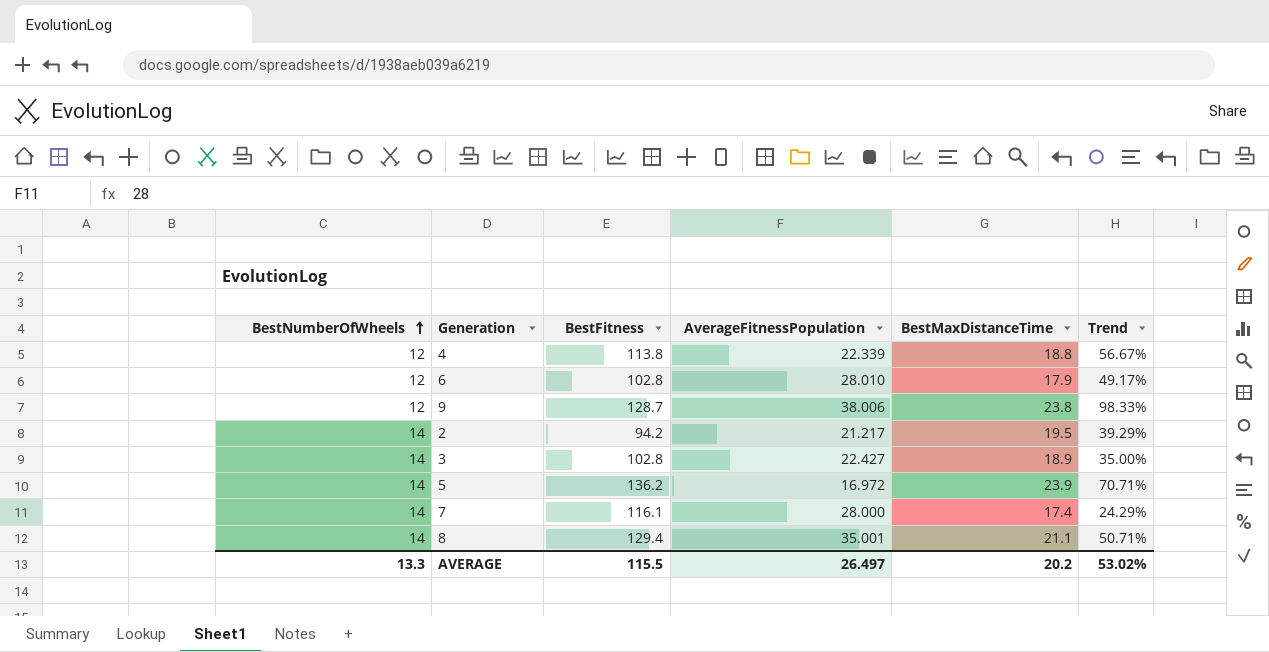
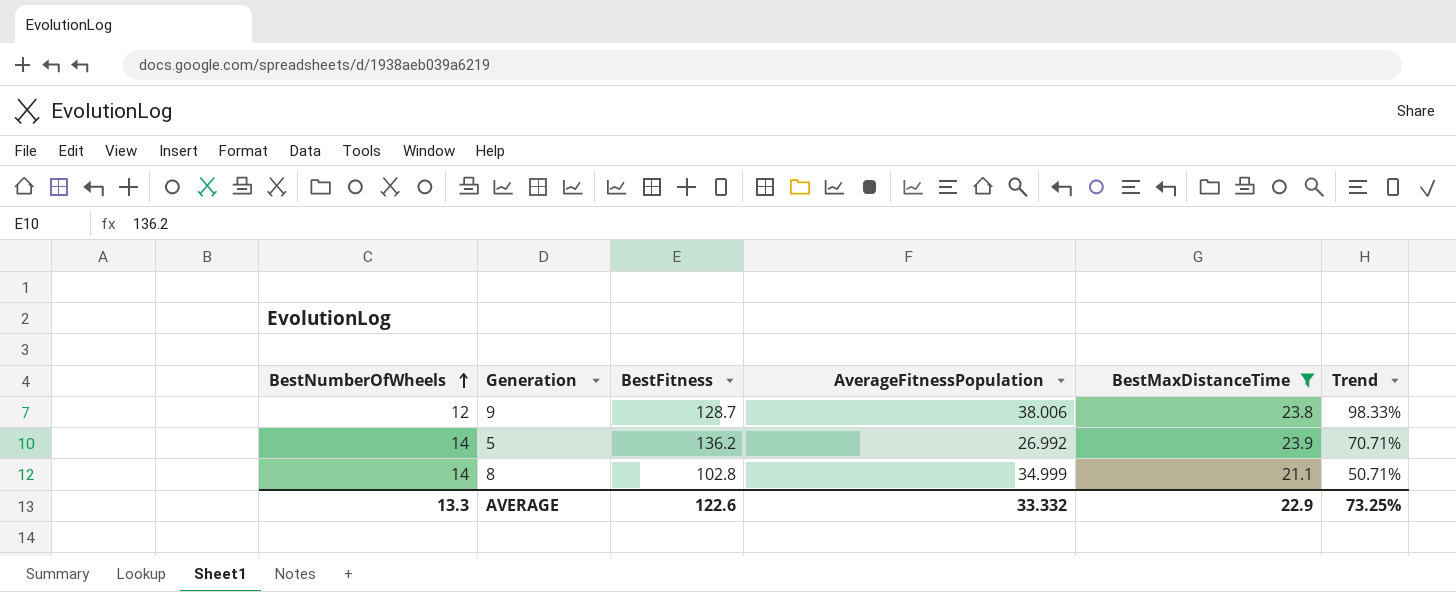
filter: none -> BestMaxDistanceTime >= 21.1
5 | AverageFitnessPopulation: 16.972 -> 26.992
8 | BestFitness: 129.4 -> 102.8
8 | AverageFitnessPopulation: 35.001 -> 34.999
AVERAGE | BestFitness: 115.5 -> 122.6
AVERAGE | AverageFitnessPopulation: 26.497 -> 33.332
AVERAGE | BestMaxDistanceTime: 20.2 -> 22.9
AVERAGE | Trend: 53.02% -> 73.25%

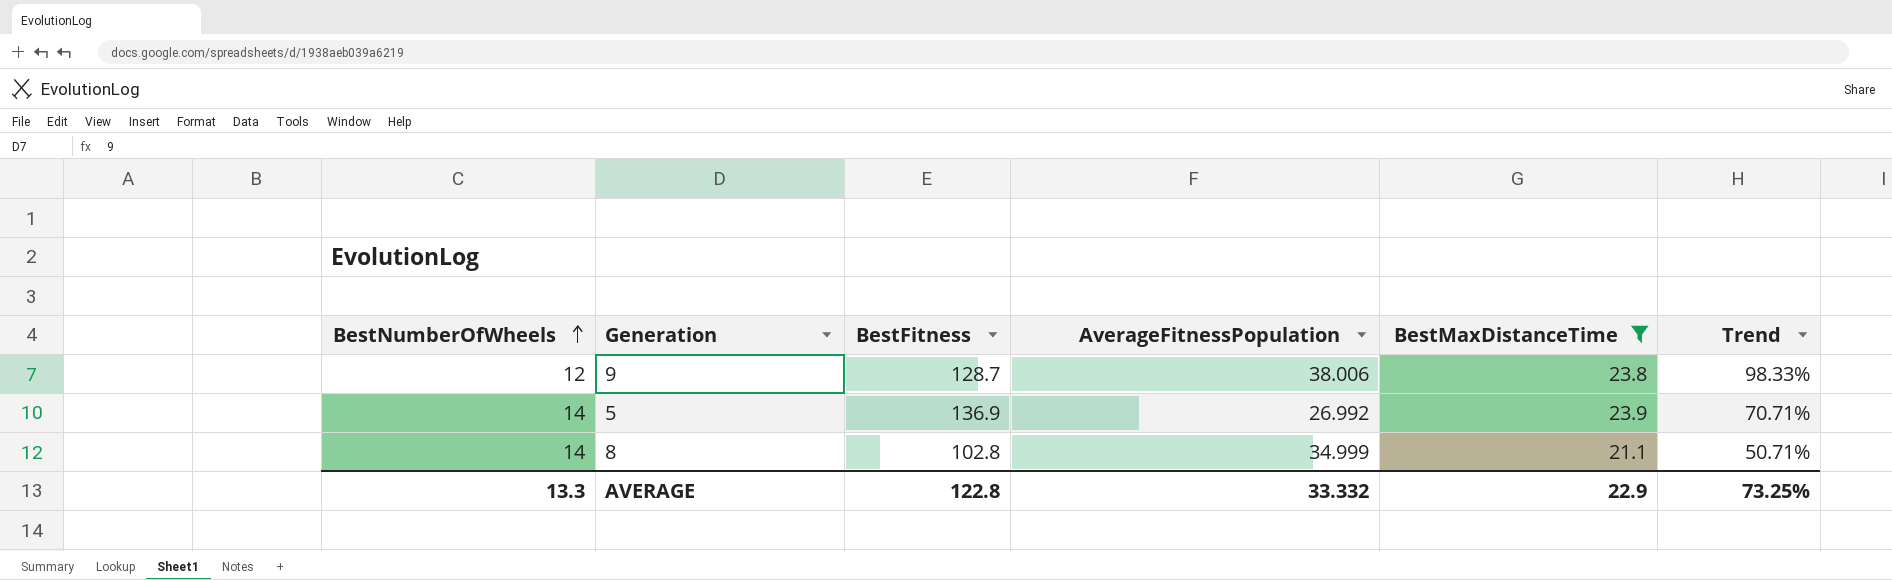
5 | BestFitness: 136.2 -> 136.9
AVERAGE | BestFitness: 122.6 -> 122.8

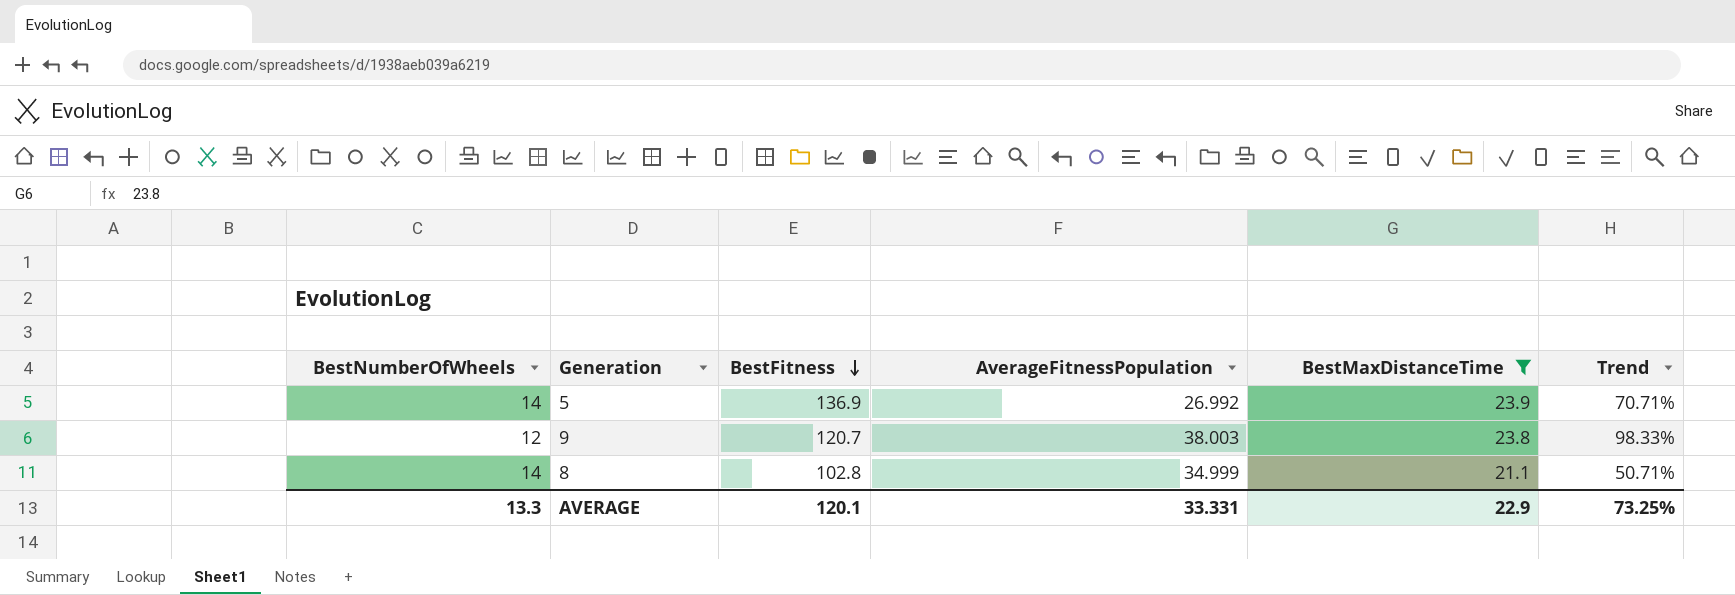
row order: BestNumberOfWheels ascending -> BestFitness descending
9 | BestFitness: 128.7 -> 120.7
9 | AverageFitnessPopulation: 38.006 -> 38.003
AVERAGE | BestFitness: 122.8 -> 120.1
AVERAGE | AverageFitnessPopulation: 33.332 -> 33.331

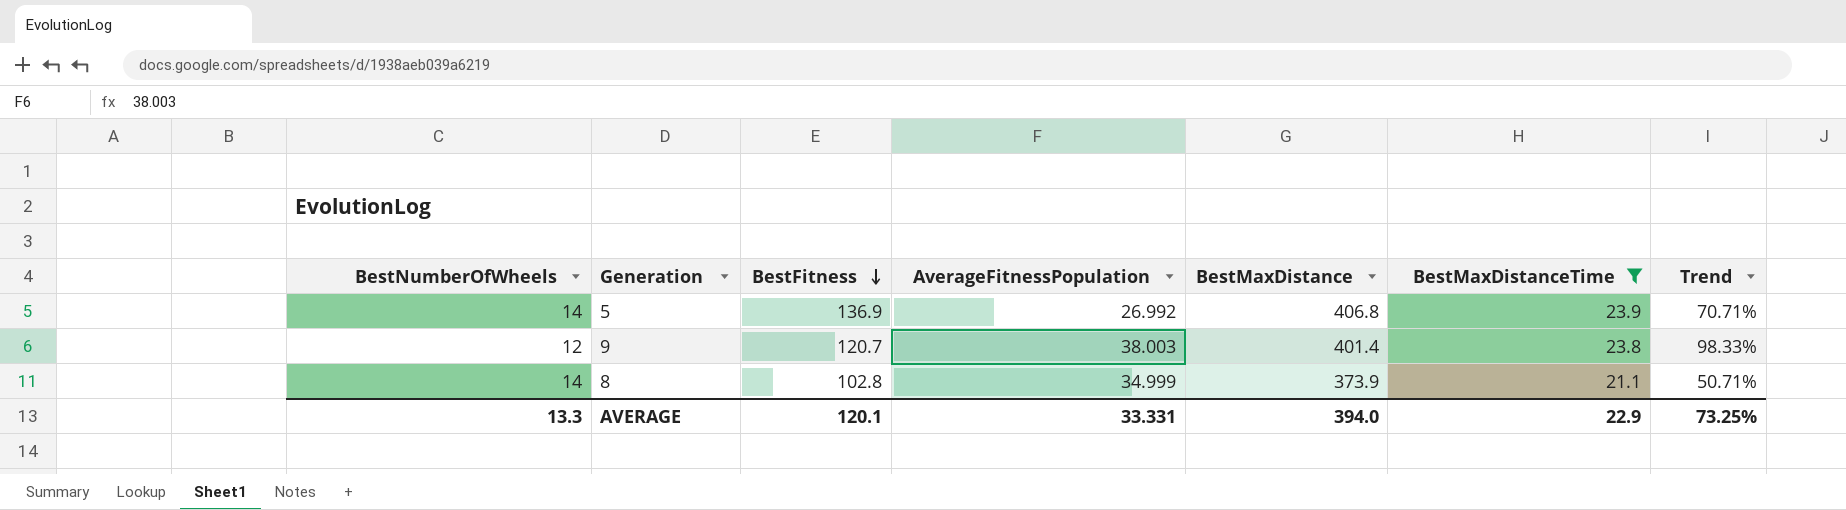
column BestMaxDistance | position: none -> 5

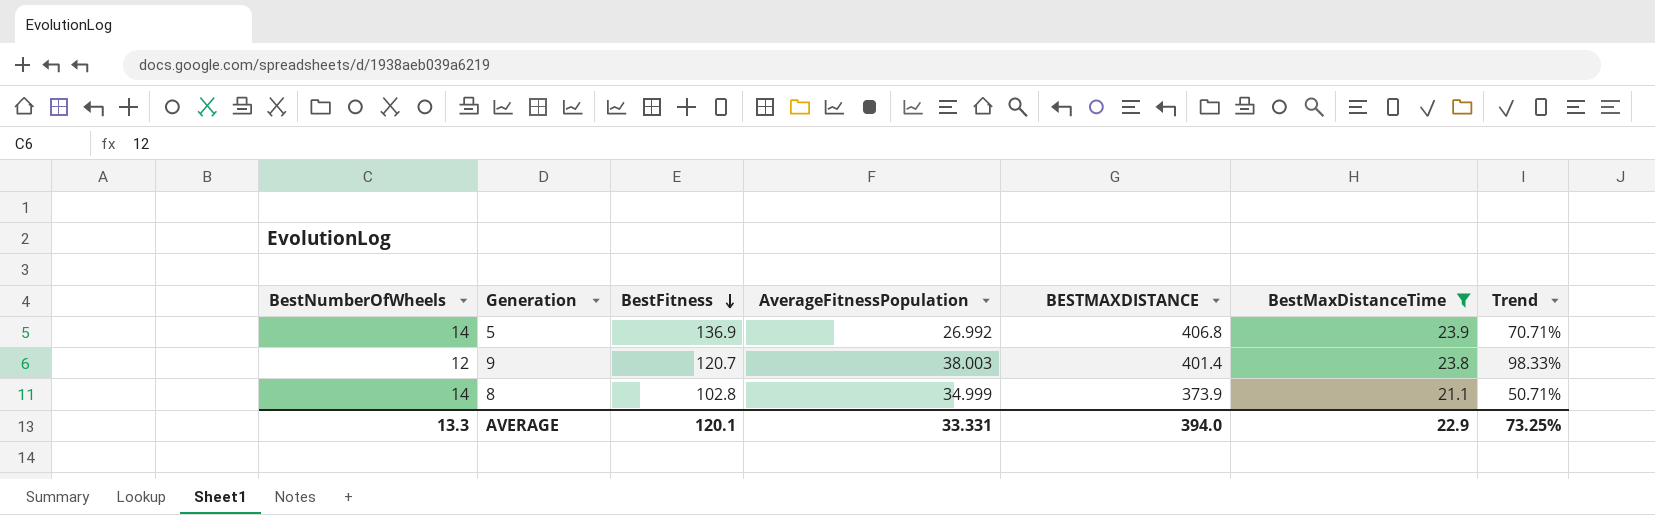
column name: BestMaxDistance -> BESTMAXDISTANCE

